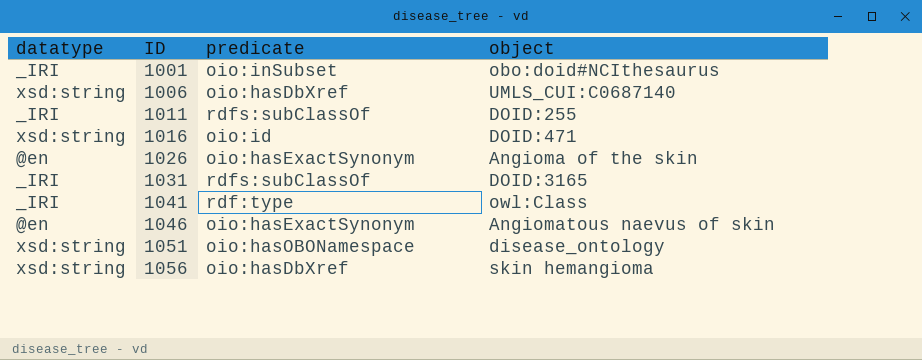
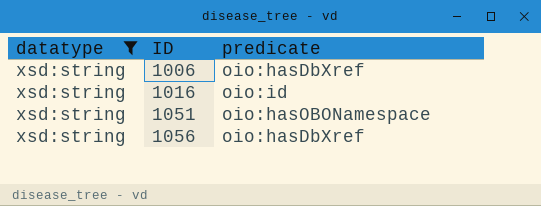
filter: none -> datatype = xsd:string
column object | position: 4 -> none

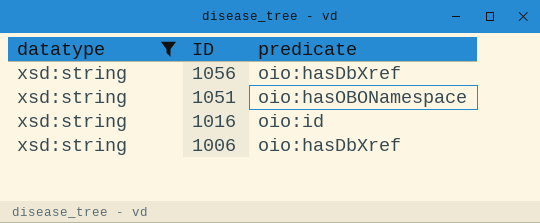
row order: ID ascending -> ID descending

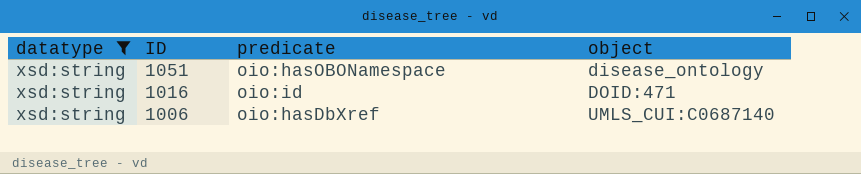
column object | position: none -> 4
row 1056: xsd:string | oio:hasDbXref -> none

